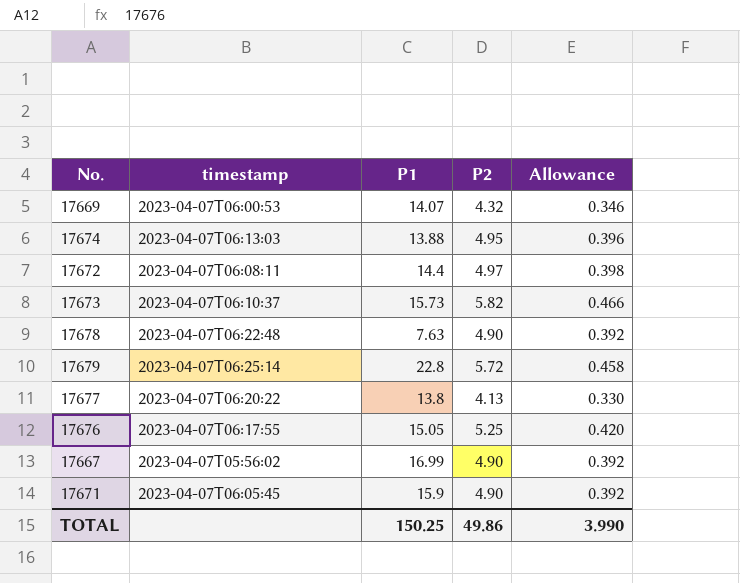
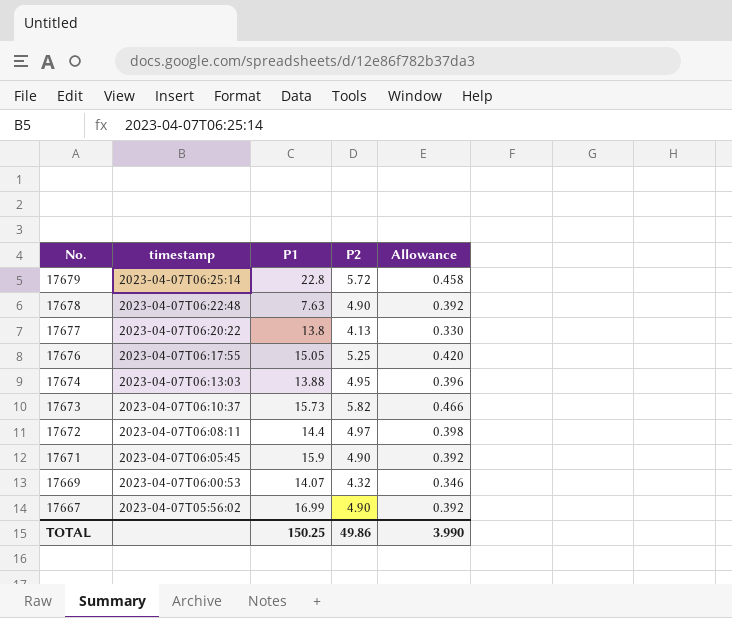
row order: none -> No. descending

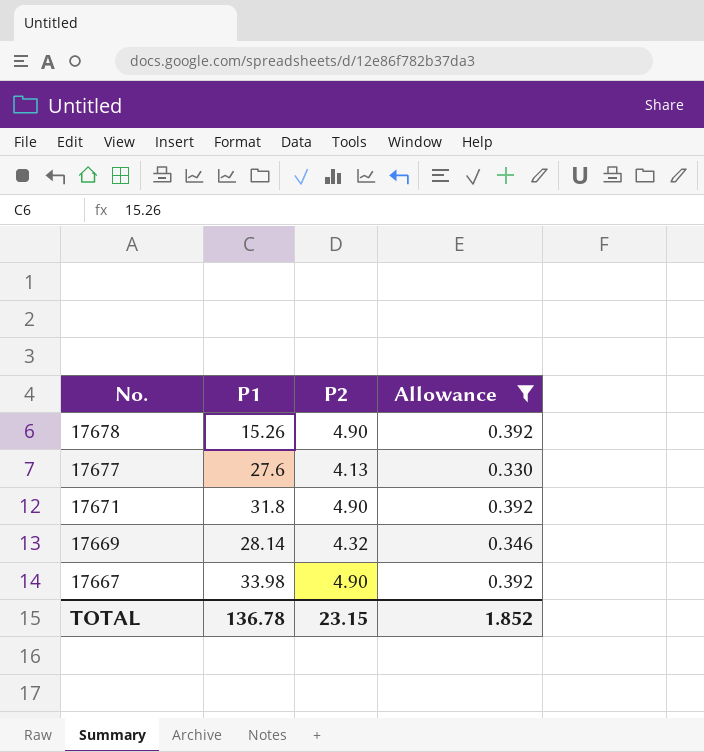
filter: none -> Allowance <= 0.392
column timestamp | position: 2 -> none
17678 | P1: 7.63 -> 15.26
17677 | P1: 13.8 -> 27.6
17671 | P1: 15.9 -> 31.8
17669 | P1: 14.07 -> 28.14
17667 | P1: 16.99 -> 33.98
TOTAL | P1: 150.25 -> 136.78
TOTAL | P2: 49.86 -> 23.15
TOTAL | Allowance: 3.990 -> 1.852

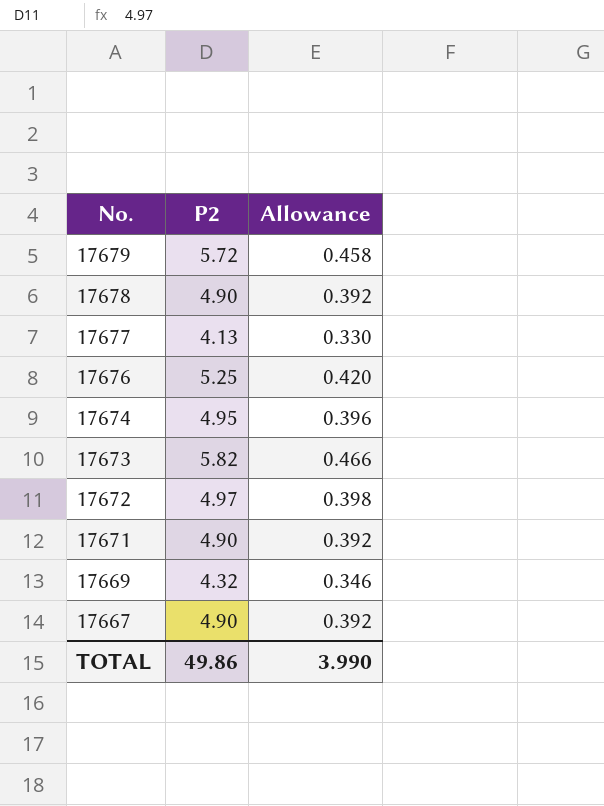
filter: Allowance <= 0.392 -> none
column P1 | position: 2 -> none
TOTAL | P2: 23.15 -> 49.86
TOTAL | Allowance: 1.852 -> 3.990

